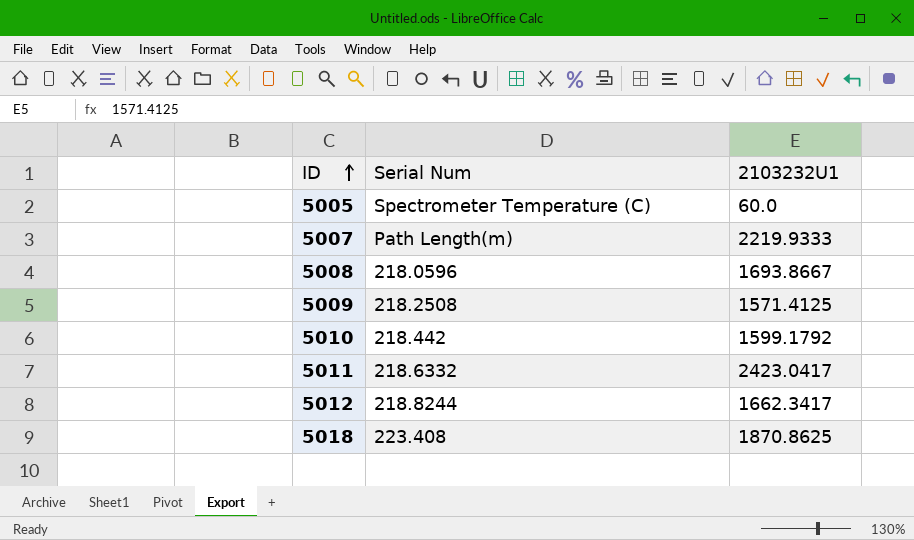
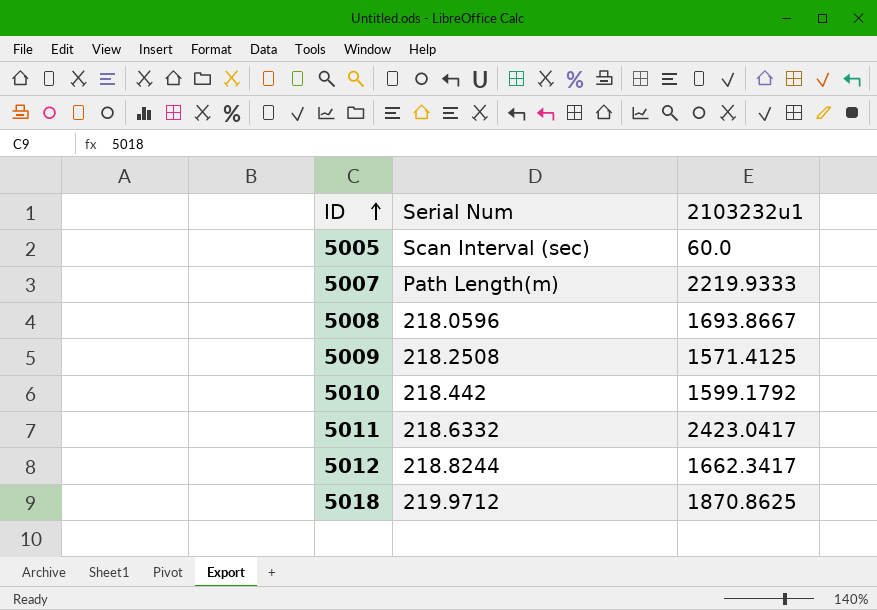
column name: 2103232U1 -> 2103232u1
5005 | Serial Num: Spectrometer Temperature (C) -> Scan Interval (sec)
5018 | Serial Num: 223.408 -> 219.9712

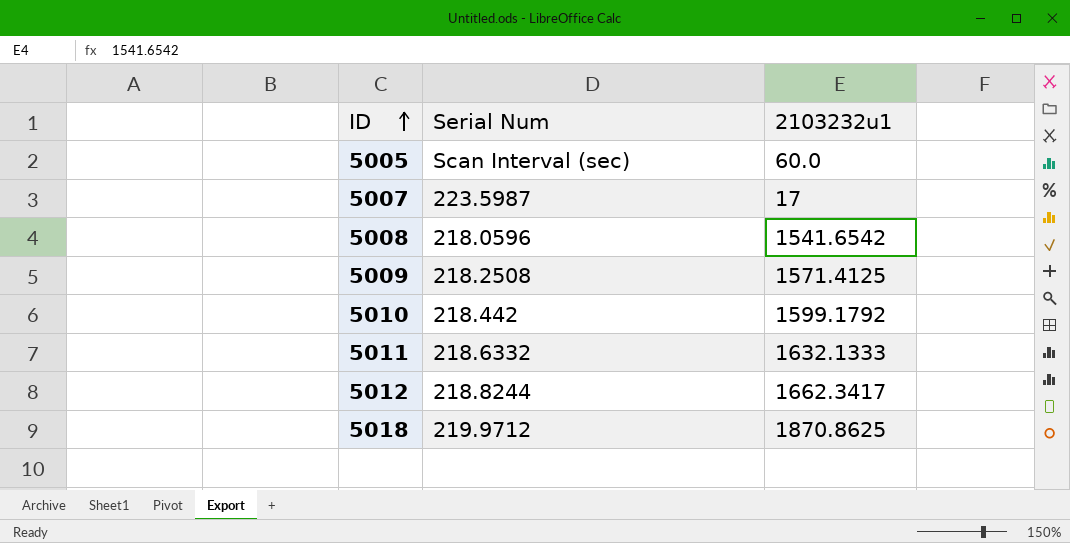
5007 | Serial Num: Path Length(m) -> 223.5987
5007 | 2103232u1: 2219.9333 -> 17
5008 | 2103232u1: 1693.8667 -> 1541.6542
5011 | 2103232u1: 2423.0417 -> 1632.1333

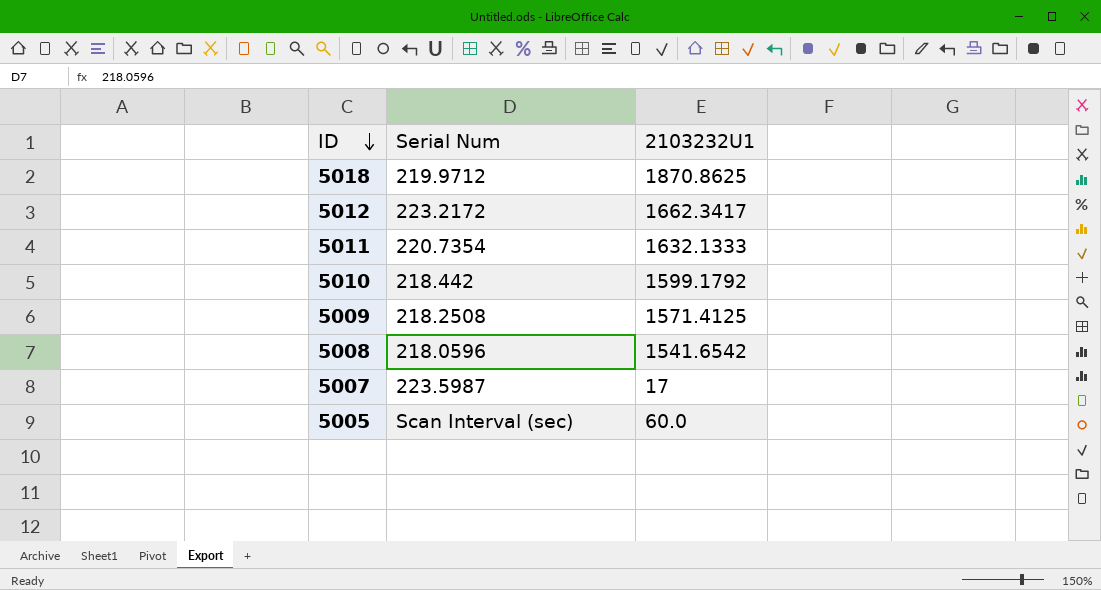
row order: ID ascending -> ID descending
column name: 2103232u1 -> 2103232U1
5012 | Serial Num: 218.8244 -> 223.2172
5011 | Serial Num: 218.6332 -> 220.7354

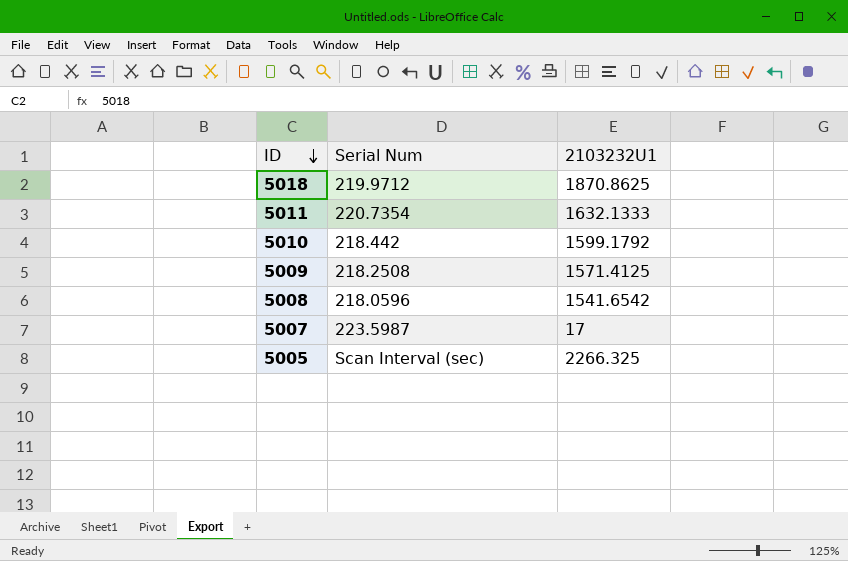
row 5012: 223.2172 | 1662.3417 -> none
5005 | 2103232U1: 60.0 -> 2266.325

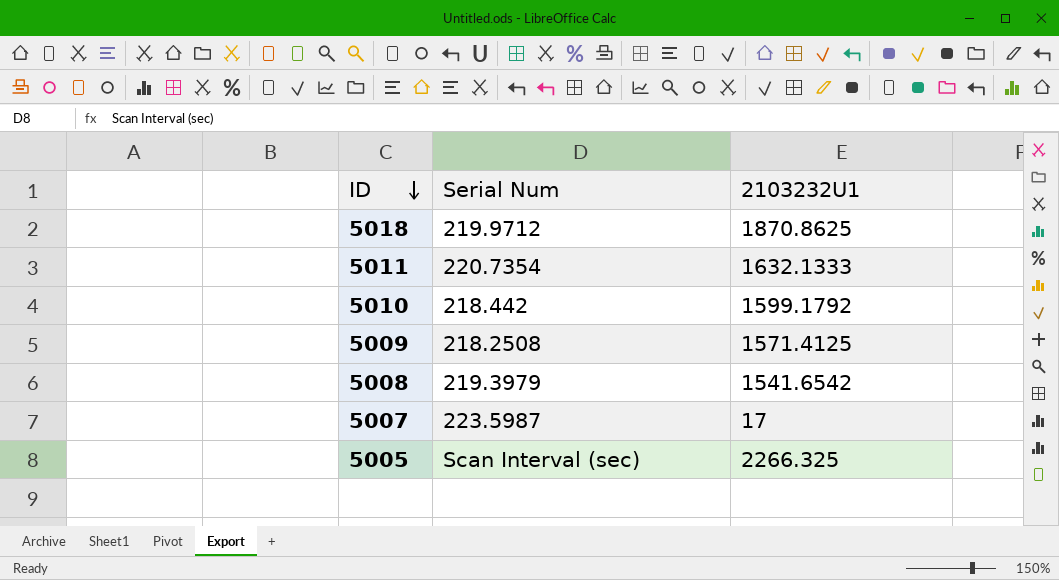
5008 | Serial Num: 218.0596 -> 219.3979

